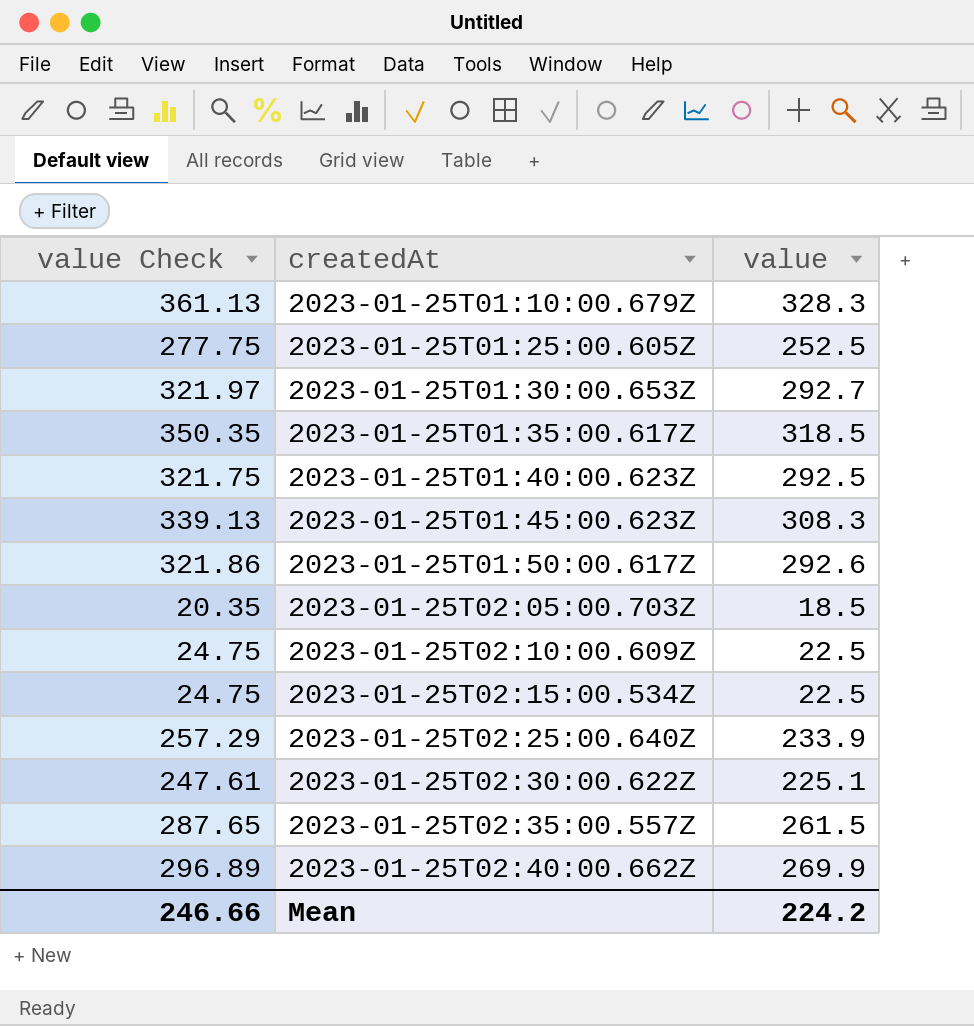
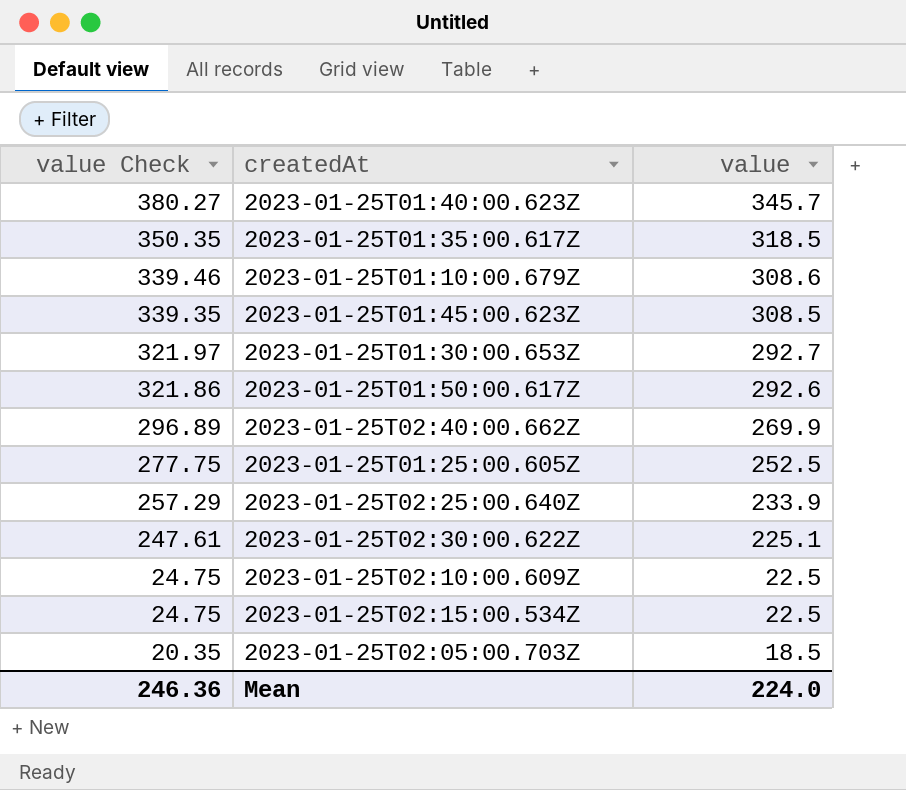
row order: createdAt ascending -> value Check descending
row 2023-01-25T02:35:00.557Z: 287.65 | 261.5 -> none
2023-01-25T01:40:00.623Z | value Check: 321.75 -> 380.27
2023-01-25T01:40:00.623Z | value: 292.5 -> 345.7
2023-01-25T01:10:00.679Z | value Check: 361.13 -> 339.46
2023-01-25T01:10:00.679Z | value: 328.3 -> 308.6
2023-01-25T01:45:00.623Z | value Check: 339.13 -> 339.35
2023-01-25T01:45:00.623Z | value: 308.3 -> 308.5
Mean | value Check: 246.66 -> 246.36
Mean | value: 224.2 -> 224.0

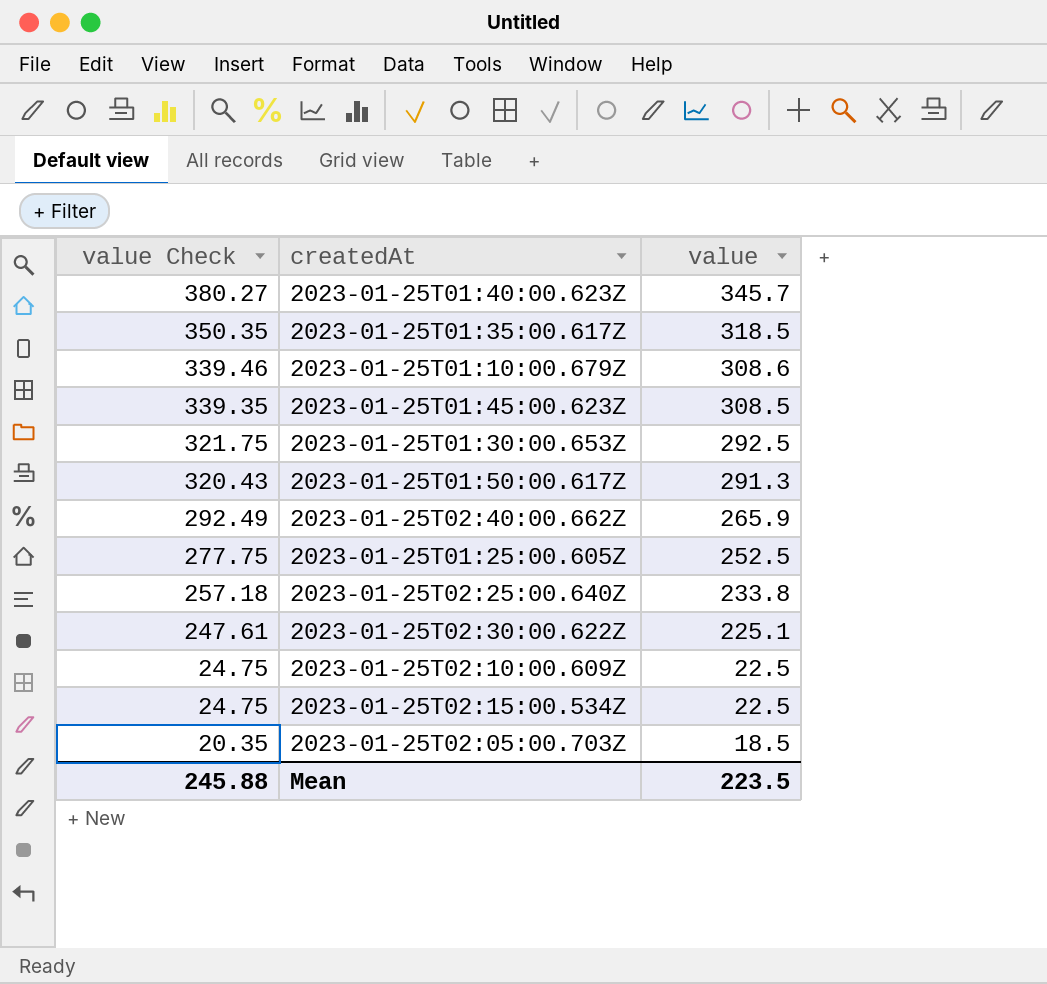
2023-01-25T01:30:00.653Z | value Check: 321.97 -> 321.75
2023-01-25T01:30:00.653Z | value: 292.7 -> 292.5
2023-01-25T01:50:00.617Z | value Check: 321.86 -> 320.43
2023-01-25T01:50:00.617Z | value: 292.6 -> 291.3
2023-01-25T02:40:00.662Z | value Check: 296.89 -> 292.49
2023-01-25T02:40:00.662Z | value: 269.9 -> 265.9
2023-01-25T02:25:00.640Z | value Check: 257.29 -> 257.18
2023-01-25T02:25:00.640Z | value: 233.9 -> 233.8
Mean | value Check: 246.36 -> 245.88
Mean | value: 224.0 -> 223.5

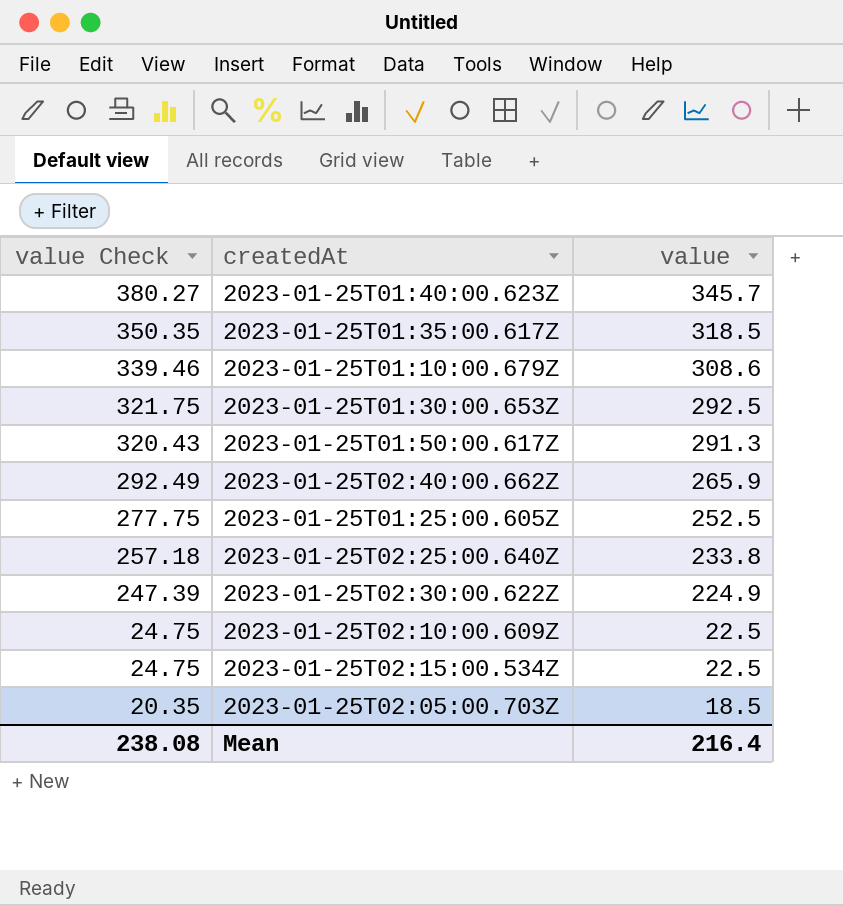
row 2023-01-25T01:45:00.623Z: 339.35 | 308.5 -> none
2023-01-25T02:30:00.622Z | value Check: 247.61 -> 247.39
2023-01-25T02:30:00.622Z | value: 225.1 -> 224.9
Mean | value Check: 245.88 -> 238.08
Mean | value: 223.5 -> 216.4

